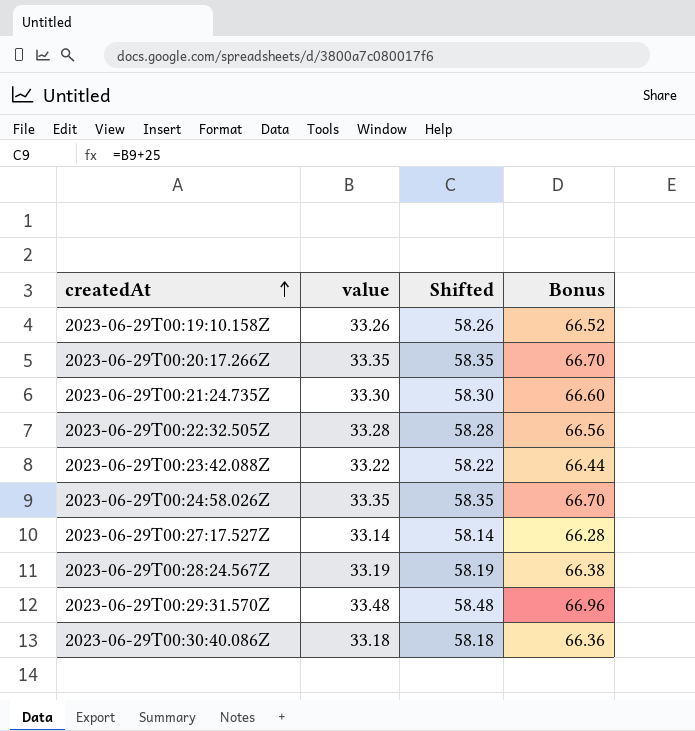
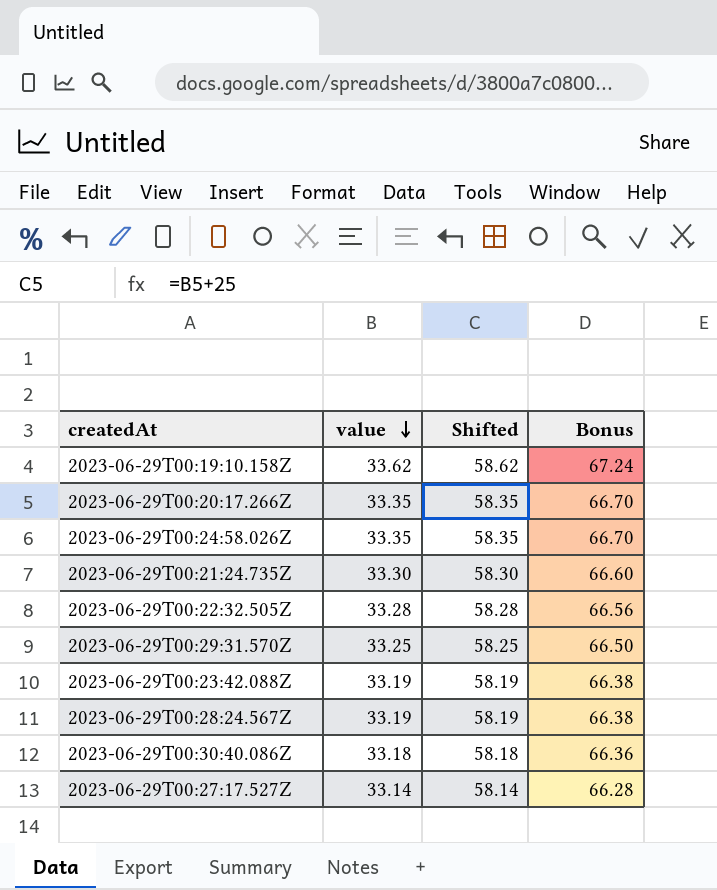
row order: createdAt ascending -> value descending
2023-06-29T00:19:10.158Z | value: 33.26 -> 33.62
2023-06-29T00:19:10.158Z | Shifted: 58.26 -> 58.62
2023-06-29T00:19:10.158Z | Bonus: 66.52 -> 67.24
2023-06-29T00:29:31.570Z | value: 33.48 -> 33.25
2023-06-29T00:29:31.570Z | Shifted: 58.48 -> 58.25
2023-06-29T00:29:31.570Z | Bonus: 66.96 -> 66.50
2023-06-29T00:23:42.088Z | value: 33.22 -> 33.19
2023-06-29T00:23:42.088Z | Shifted: 58.22 -> 58.19
2023-06-29T00:23:42.088Z | Bonus: 66.44 -> 66.38

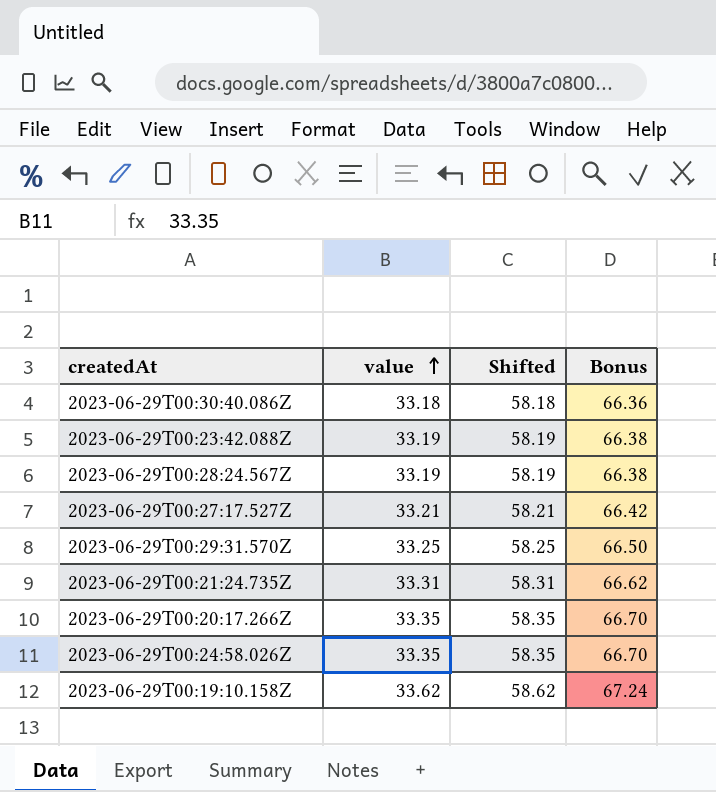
row order: value descending -> value ascending
row 2023-06-29T00:22:32.505Z: 33.28 | 58.28 | 66.56 -> none
2023-06-29T00:27:17.527Z | value: 33.14 -> 33.21
2023-06-29T00:27:17.527Z | Shifted: 58.14 -> 58.21
2023-06-29T00:27:17.527Z | Bonus: 66.28 -> 66.42
2023-06-29T00:21:24.735Z | value: 33.30 -> 33.31
2023-06-29T00:21:24.735Z | Shifted: 58.30 -> 58.31
2023-06-29T00:21:24.735Z | Bonus: 66.60 -> 66.62

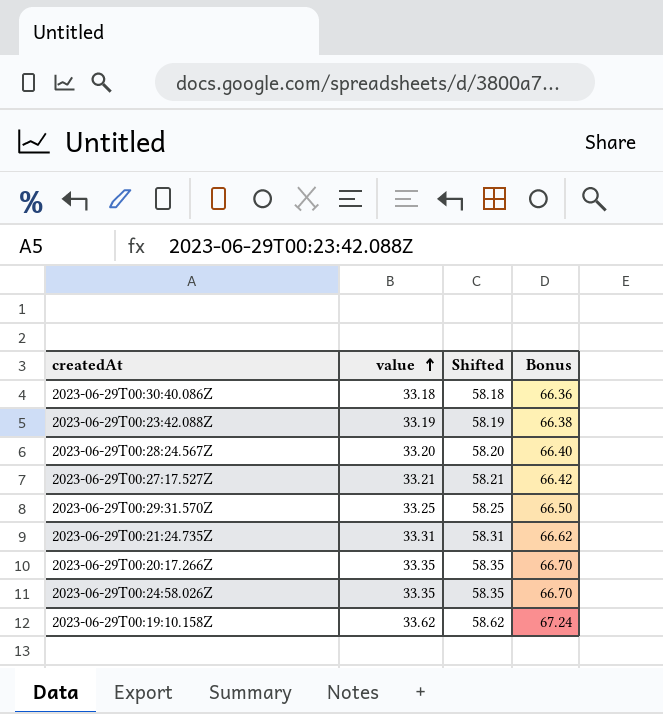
2023-06-29T00:28:24.567Z | value: 33.19 -> 33.20
2023-06-29T00:28:24.567Z | Shifted: 58.19 -> 58.20
2023-06-29T00:28:24.567Z | Bonus: 66.38 -> 66.40

